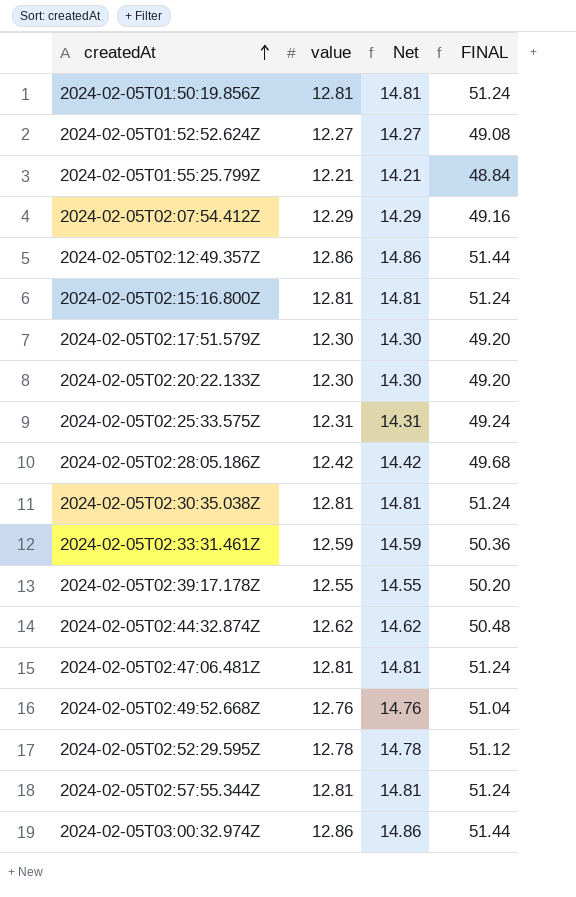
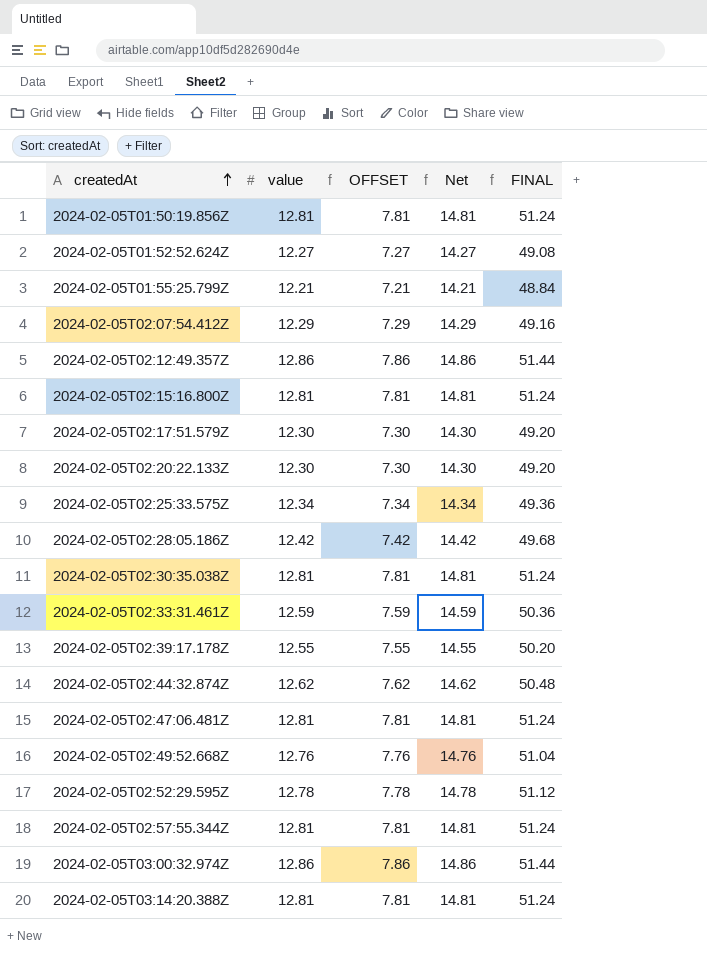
column OFFSET | formula: none -> [value] - 5
2024-02-05T02:25:33.575Z | value: 12.31 -> 12.34
2024-02-05T02:25:33.575Z | Net: 14.31 -> 14.34
2024-02-05T02:25:33.575Z | FINAL: 49.24 -> 49.36
row 2024-02-05T03:14:20.388Z: none -> 12.81 | 7.81 | 14.81 | 51.24

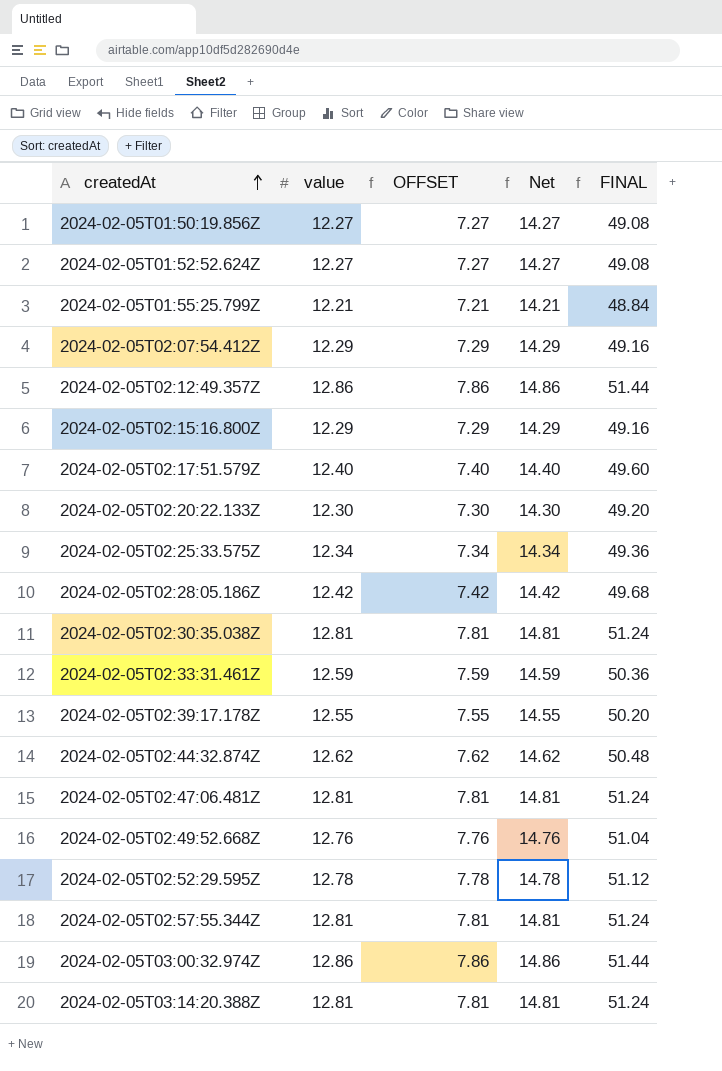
2024-02-05T01:50:19.856Z | value: 12.81 -> 12.27
2024-02-05T01:50:19.856Z | OFFSET: 7.81 -> 7.27
2024-02-05T01:50:19.856Z | Net: 14.81 -> 14.27
2024-02-05T01:50:19.856Z | FINAL: 51.24 -> 49.08
2024-02-05T02:15:16.800Z | value: 12.81 -> 12.29
2024-02-05T02:15:16.800Z | OFFSET: 7.81 -> 7.29
2024-02-05T02:15:16.800Z | Net: 14.81 -> 14.29
2024-02-05T02:15:16.800Z | FINAL: 51.24 -> 49.16
2024-02-05T02:17:51.579Z | value: 12.30 -> 12.40
2024-02-05T02:17:51.579Z | OFFSET: 7.30 -> 7.40
2024-02-05T02:17:51.579Z | Net: 14.30 -> 14.40
2024-02-05T02:17:51.579Z | FINAL: 49.20 -> 49.60

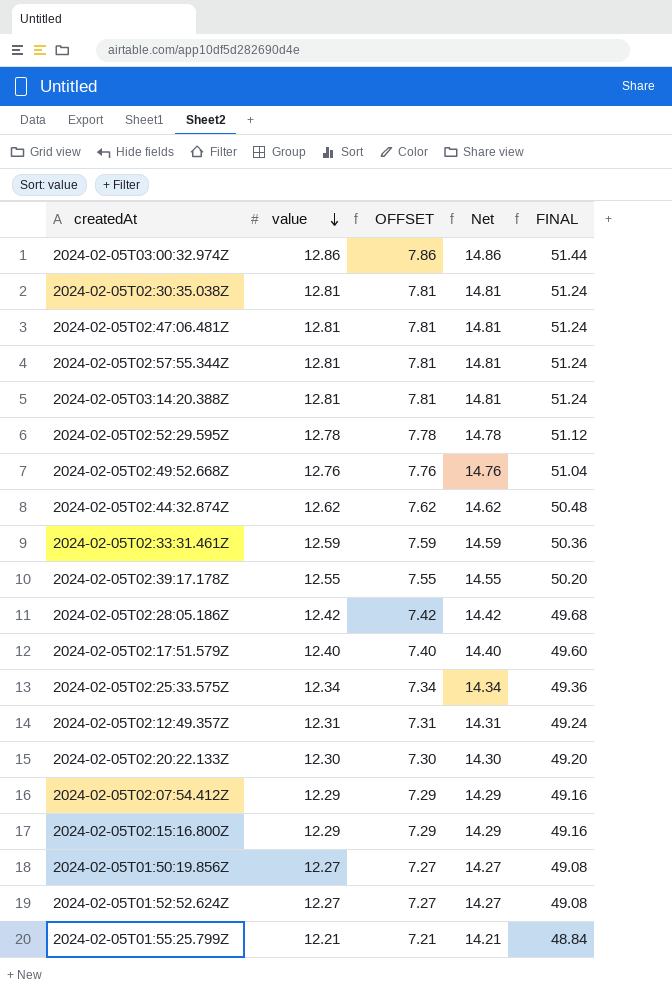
row order: createdAt ascending -> value descending
2024-02-05T02:12:49.357Z | value: 12.86 -> 12.31
2024-02-05T02:12:49.357Z | OFFSET: 7.86 -> 7.31
2024-02-05T02:12:49.357Z | Net: 14.86 -> 14.31
2024-02-05T02:12:49.357Z | FINAL: 51.44 -> 49.24

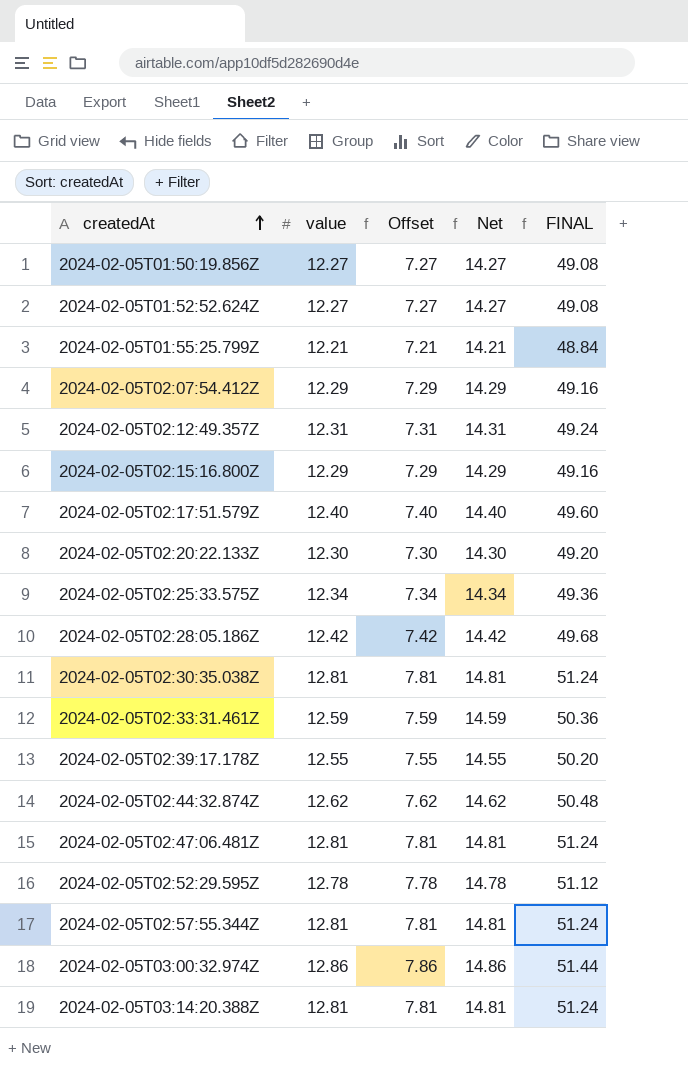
row order: value descending -> createdAt ascending
column name: OFFSET -> Offset
row 2024-02-05T02:49:52.668Z: 12.76 | 7.76 | 14.76 | 51.04 -> none

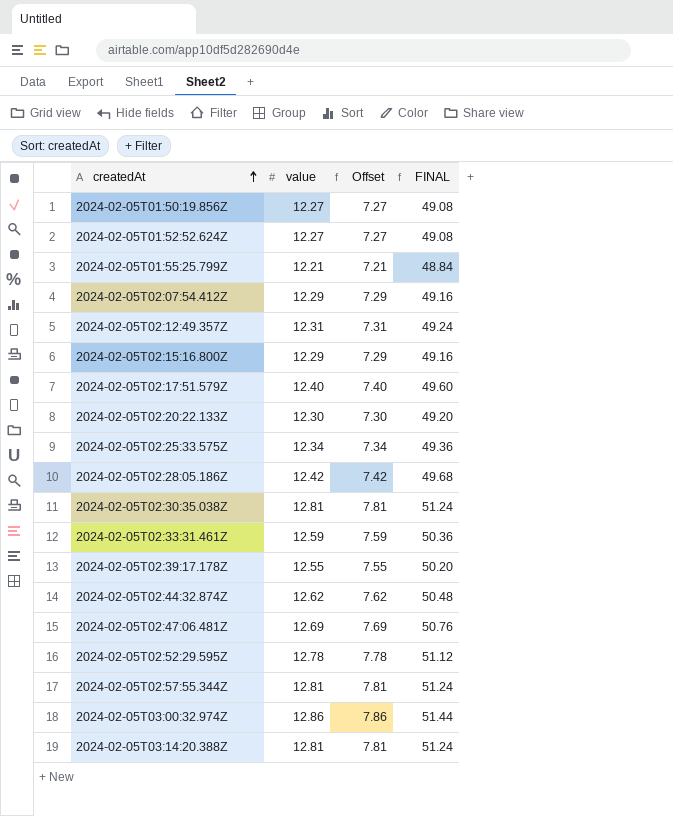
column Net | formula: [value] + 2 -> none
2024-02-05T02:47:06.481Z | value: 12.81 -> 12.69
2024-02-05T02:47:06.481Z | Offset: 7.81 -> 7.69
2024-02-05T02:47:06.481Z | FINAL: 51.24 -> 50.76

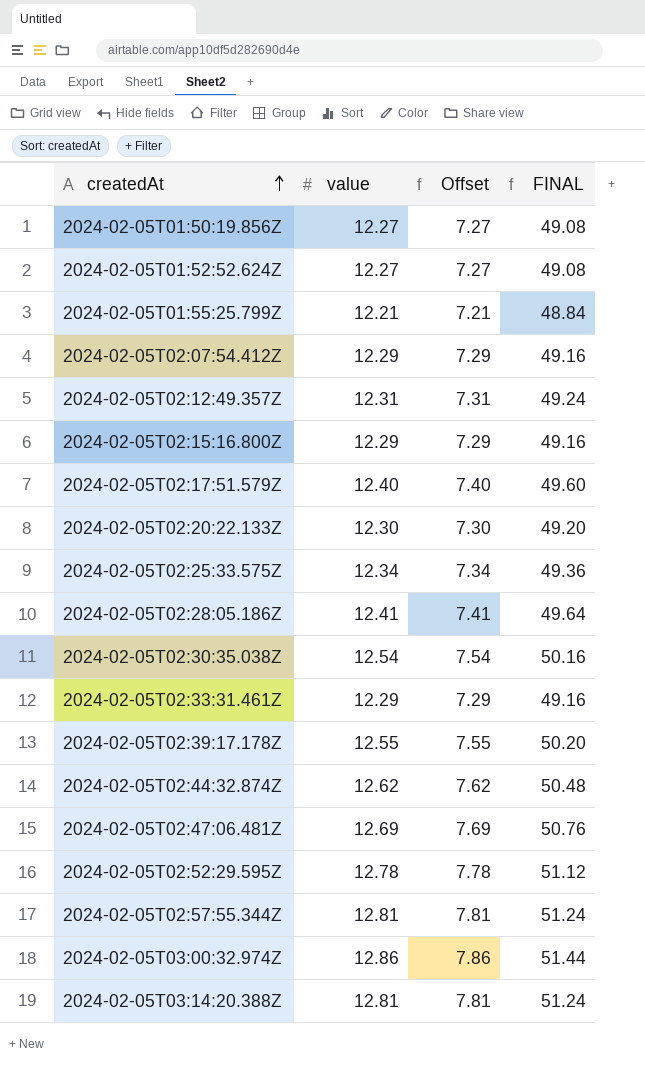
2024-02-05T02:28:05.186Z | value: 12.42 -> 12.41
2024-02-05T02:28:05.186Z | Offset: 7.42 -> 7.41
2024-02-05T02:28:05.186Z | FINAL: 49.68 -> 49.64
2024-02-05T02:30:35.038Z | value: 12.81 -> 12.54
2024-02-05T02:30:35.038Z | Offset: 7.81 -> 7.54
2024-02-05T02:30:35.038Z | FINAL: 51.24 -> 50.16
2024-02-05T02:33:31.461Z | value: 12.59 -> 12.29
2024-02-05T02:33:31.461Z | Offset: 7.59 -> 7.29
2024-02-05T02:33:31.461Z | FINAL: 50.36 -> 49.16

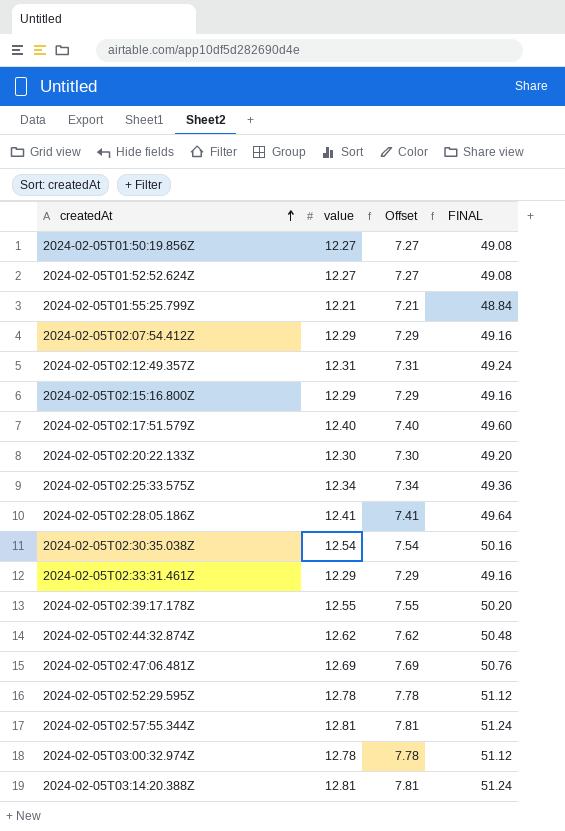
2024-02-05T03:00:32.974Z | value: 12.86 -> 12.78
2024-02-05T03:00:32.974Z | Offset: 7.86 -> 7.78
2024-02-05T03:00:32.974Z | FINAL: 51.44 -> 51.12

